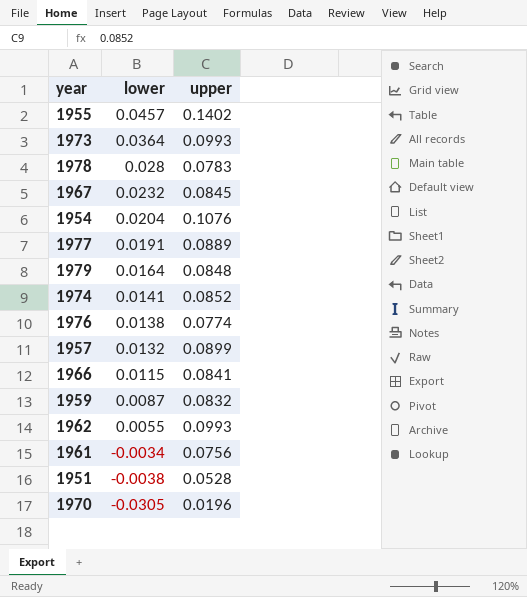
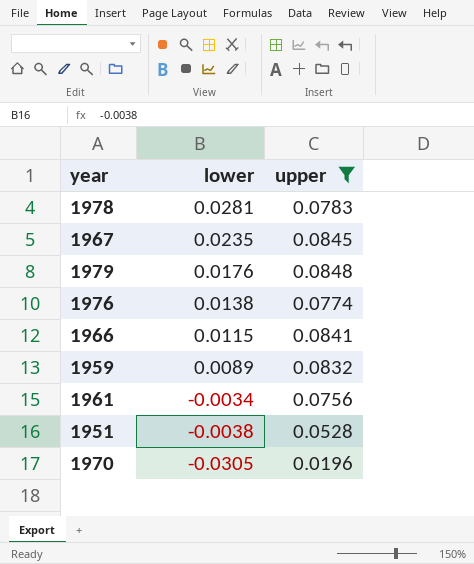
filter: none -> upper <= 0.0848
1978 | lower: 0.028 -> 0.0281
1967 | lower: 0.0232 -> 0.0235
1979 | lower: 0.0164 -> 0.0176
1959 | lower: 0.0087 -> 0.0089

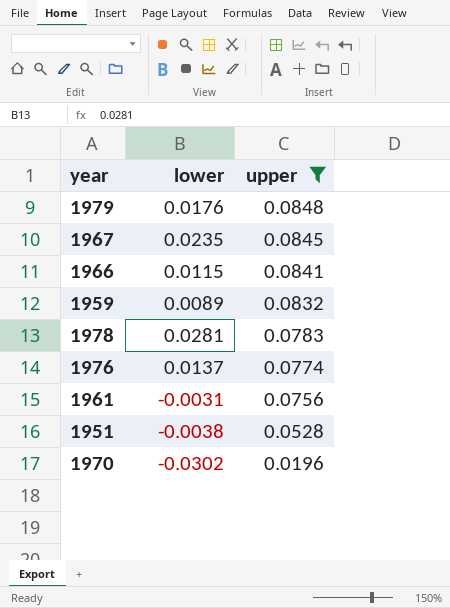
row order: lower descending -> upper descending
1976 | lower: 0.0138 -> 0.0137
1961 | lower: -0.0034 -> -0.0031
1970 | lower: -0.0305 -> -0.0302

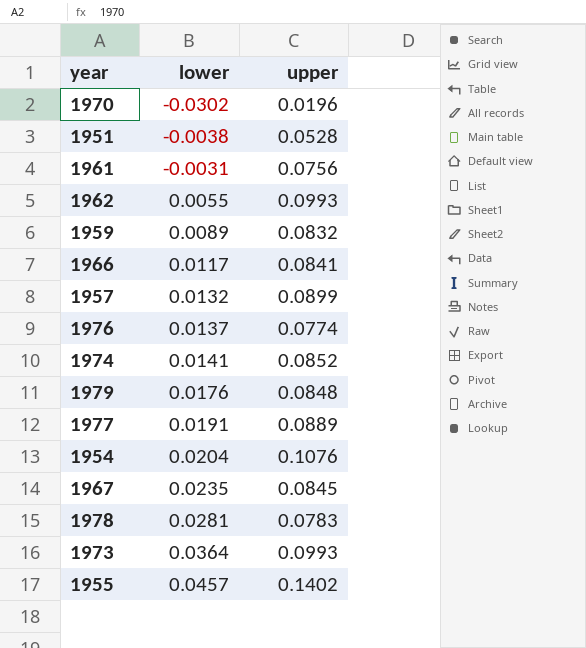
filter: upper <= 0.0848 -> none
row order: upper descending -> lower ascending
1966 | lower: 0.0115 -> 0.0117

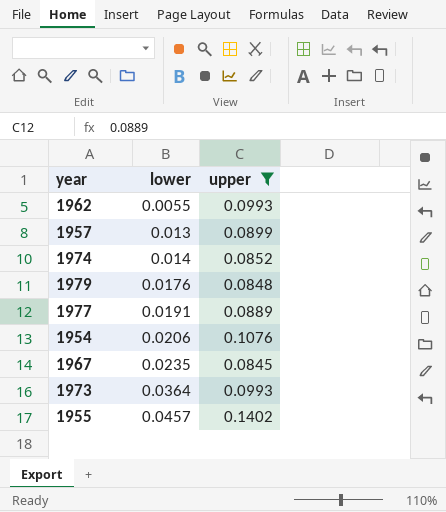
filter: none -> upper >= 0.0845
1957 | lower: 0.0132 -> 0.013
1974 | lower: 0.0141 -> 0.014
1954 | lower: 0.0204 -> 0.0206

